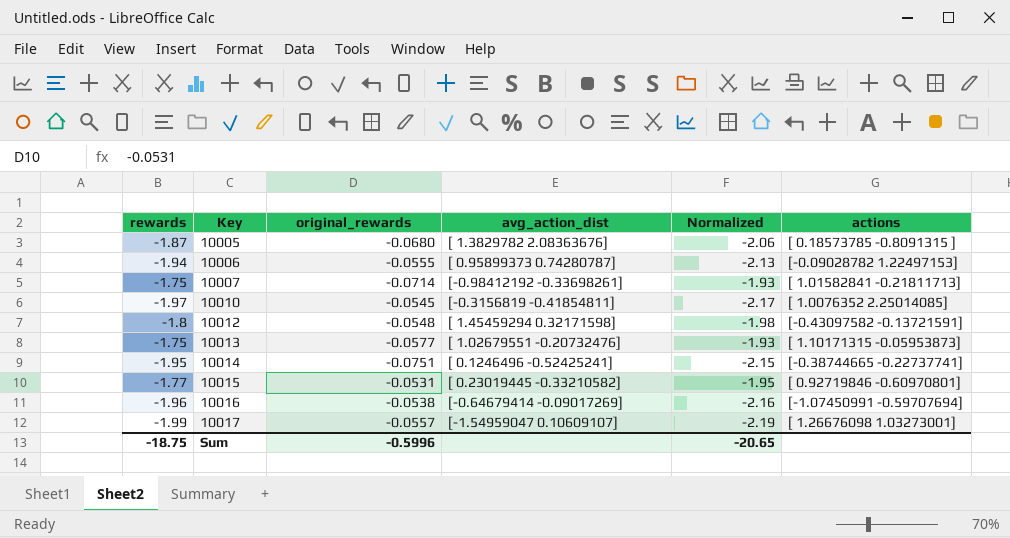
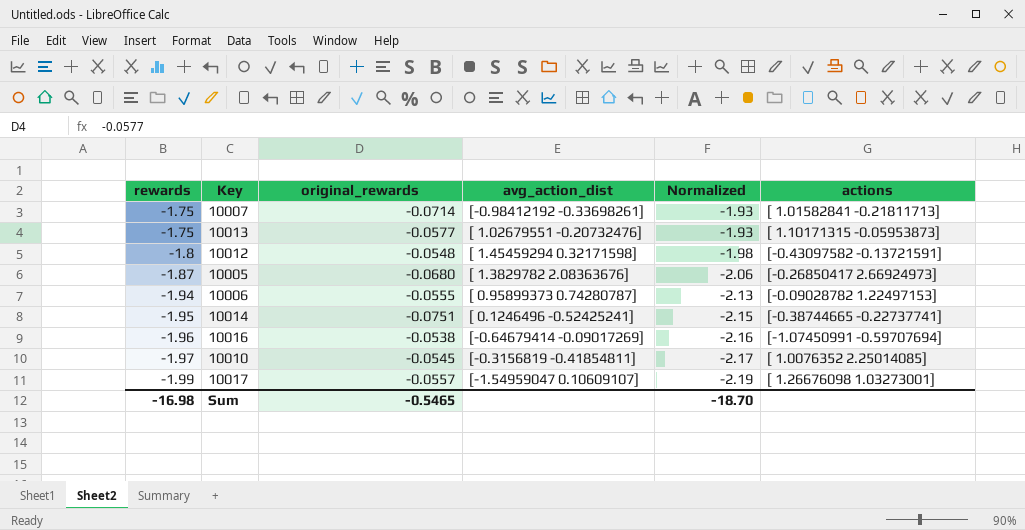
row order: Key ascending -> rewards descending
row 10015: -1.77 | -0.0531 | [ 0.23019445 -0.33210582] | -1.95 | [ 0.92719846 -0.60970801] -> none
10005 | actions: [ 0.18573785 -0.8091315 ] -> [-0.26850417 2.66924973]
Sum | rewards: -18.75 -> -16.98
Sum | original_rewards: -0.5996 -> -0.5465
Sum | Normalized: -20.65 -> -18.70

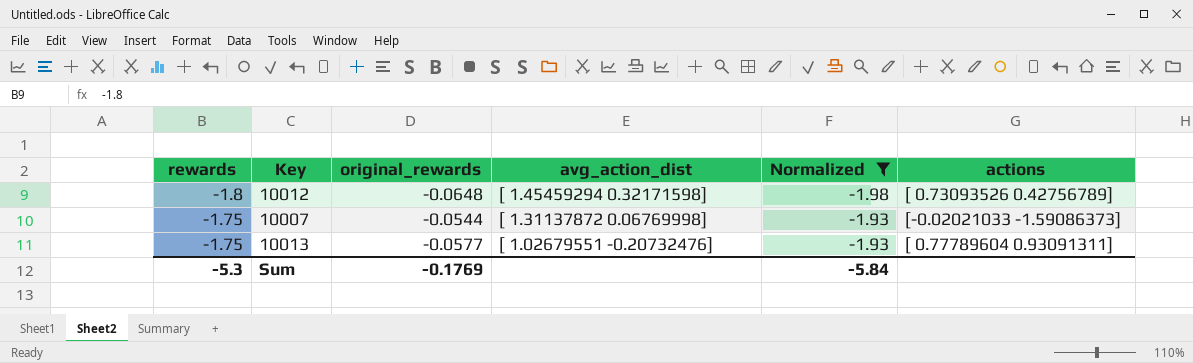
filter: none -> Normalized >= -1.98
row order: rewards descending -> rewards ascending
10012 | original_rewards: -0.0548 -> -0.0648
10012 | actions: [-0.43097582 -0.13721591] -> [ 0.73093526 0.42756789]
10007 | original_rewards: -0.0714 -> -0.0544
10007 | avg_action_dist: [-0.98412192 -0.33698261] -> [ 1.31137872 0.06769998]
10007 | actions: [ 1.01582841 -0.21811713] -> [-0.02021033 -1.59086373]
10013 | actions: [ 1.10171315 -0.05953873] -> [ 0.77789604 0.93091311]
Sum | rewards: -16.98 -> -5.3
Sum | original_rewards: -0.5465 -> -0.1769
Sum | Normalized: -18.70 -> -5.84

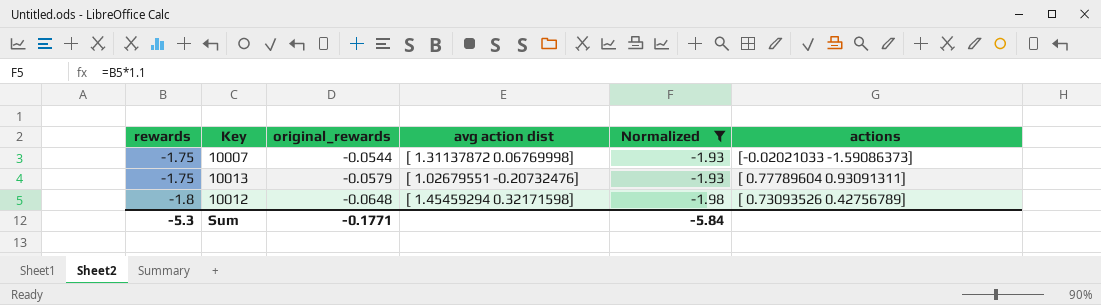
row order: rewards ascending -> rewards descending
column name: avg_action_dist -> avg action dist
10013 | original_rewards: -0.0577 -> -0.0579
Sum | original_rewards: -0.1769 -> -0.1771

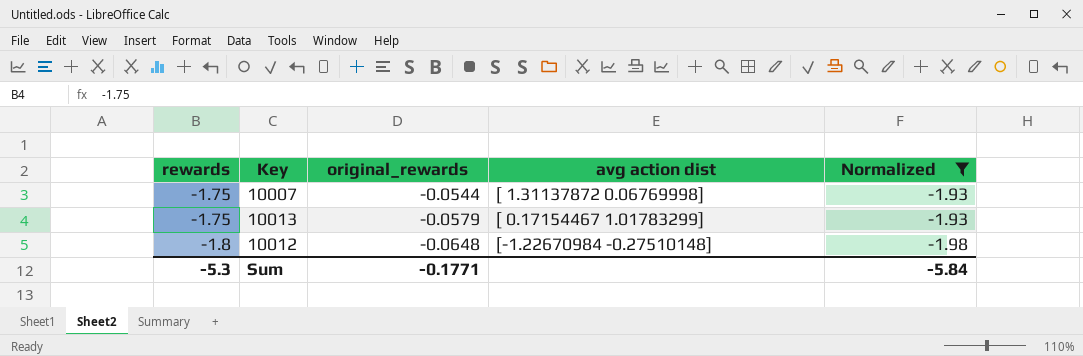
column actions | position: 6 -> none
10013 | avg action dist: [ 1.02679551 -0.20732476] -> [ 0.17154467 1.01783299]
10012 | avg action dist: [ 1.45459294 0.32171598] -> [-1.22670984 -0.27510148]

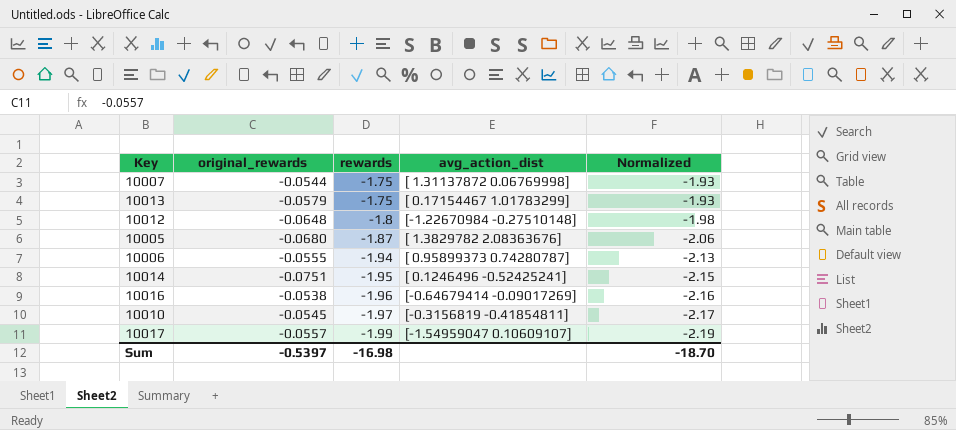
filter: Normalized >= -1.98 -> none
column rewards | position: 1 -> 3
column name: avg action dist -> avg_action_dist
Sum | original_rewards: -0.1771 -> -0.5397
Sum | rewards: -5.3 -> -16.98
Sum | Normalized: -5.84 -> -18.70

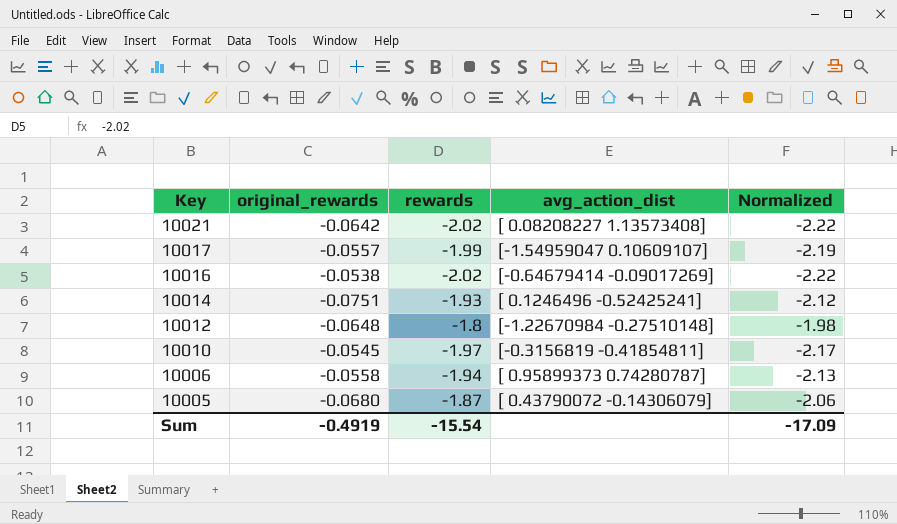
row order: rewards descending -> Key descending
row 10007: -0.0544 | -1.75 | [ 1.31137872 0.06769998] | -1.93 -> none
row 10013: -0.0579 | -1.75 | [ 0.17154467 1.01783299] | -1.93 -> none
row 10021: none -> -0.0642 | -2.02 | [ 0.08208227 1.13573408] | -2.22
10016 | rewards: -1.96 -> -2.02
10016 | Normalized: -2.16 -> -2.22
10014 | rewards: -1.95 -> -1.93
10014 | Normalized: -2.15 -> -2.12
10006 | original_rewards: -0.0555 -> -0.0558
10005 | avg_action_dist: [ 1.3829782 2.08363676] -> [ 0.43790072 -0.14306079]
Sum | original_rewards: -0.5397 -> -0.4919
Sum | rewards: -16.98 -> -15.54
Sum | Normalized: -18.70 -> -17.09

